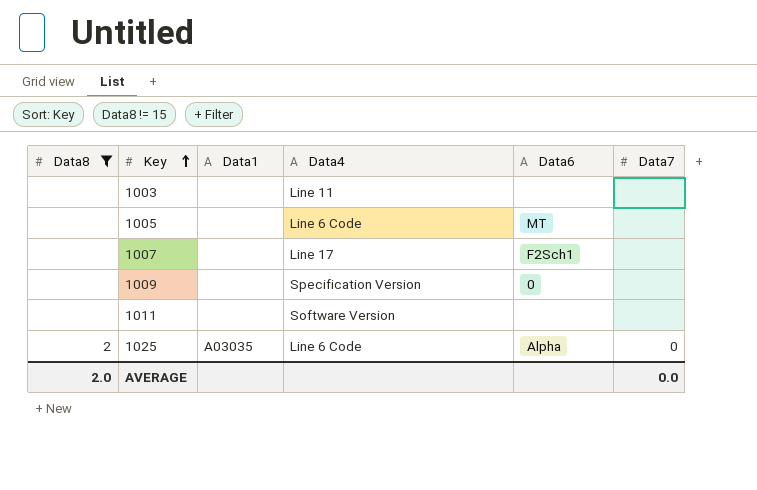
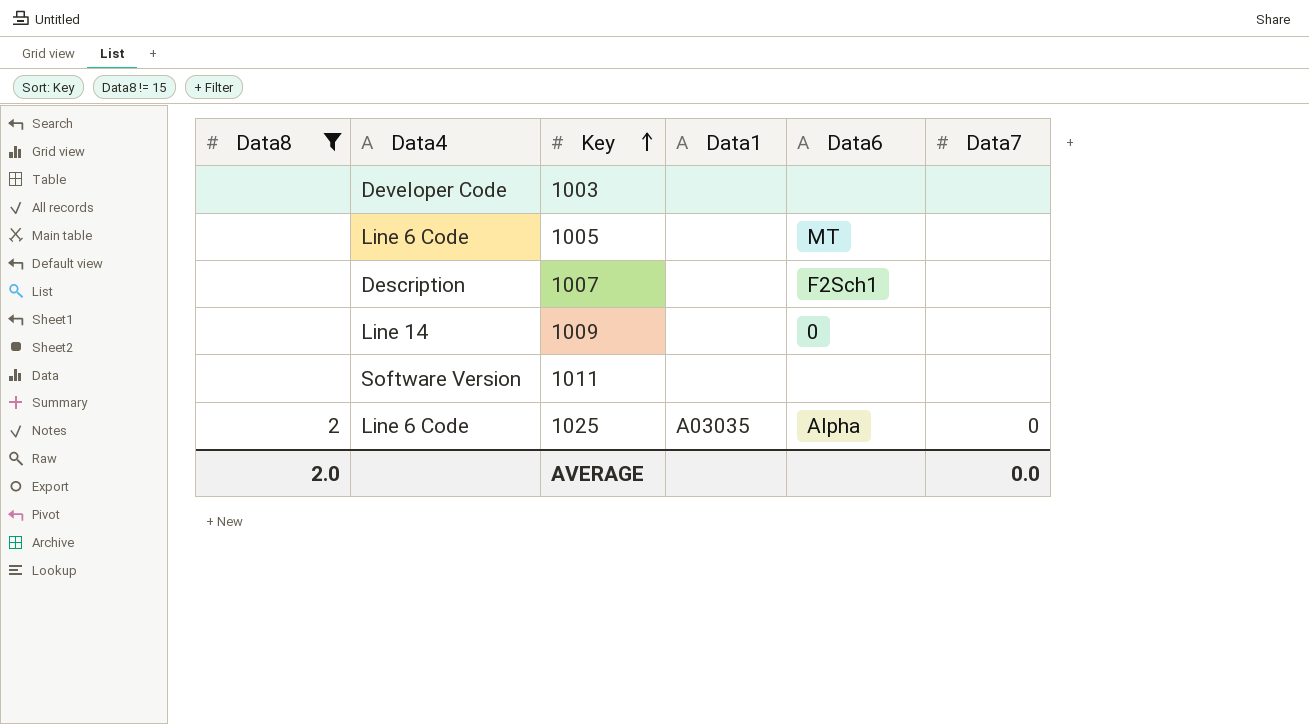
column Data4 | position: 4 -> 2
1003 | Data4: Line 11 -> Developer Code
1007 | Data4: Line 17 -> Description
1009 | Data4: Specification Version -> Line 14

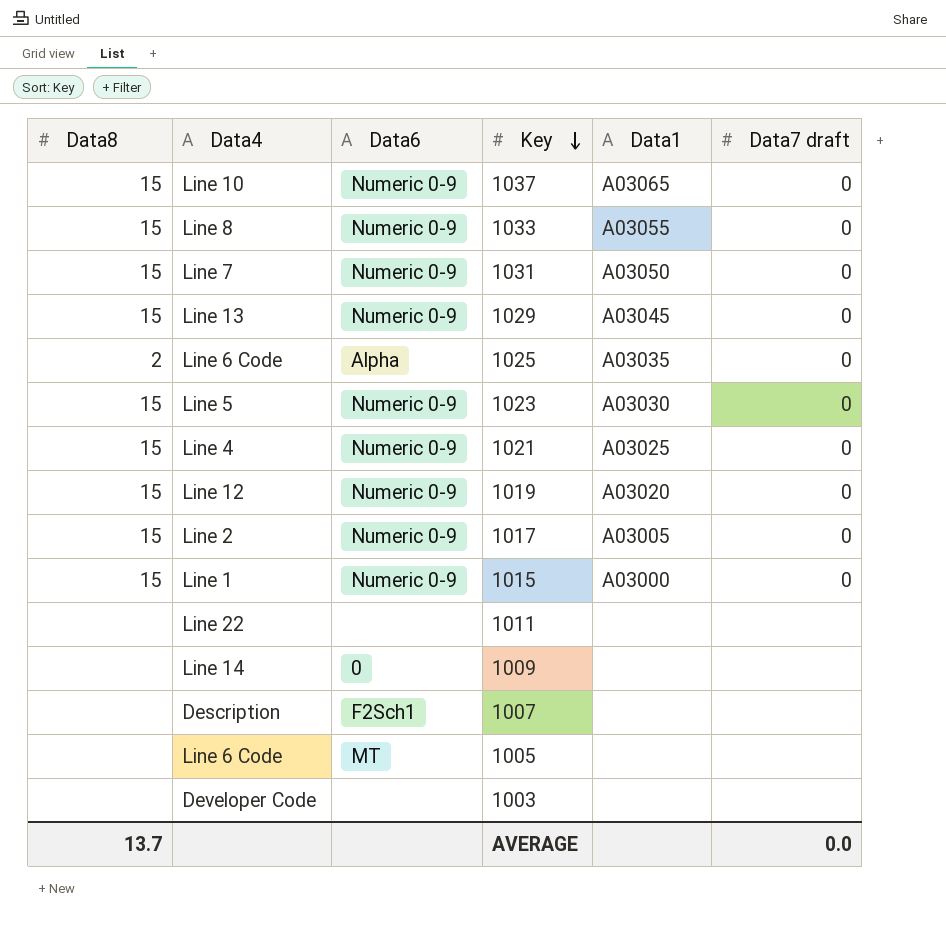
filter: Data8 != 15 -> none
row order: Key ascending -> Key descending
column Data6 | position: 5 -> 3
column name: Data7 -> Data7 draft
1011 | Data4: Software Version -> Line 22
AVERAGE | Data8: 2.0 -> 13.7

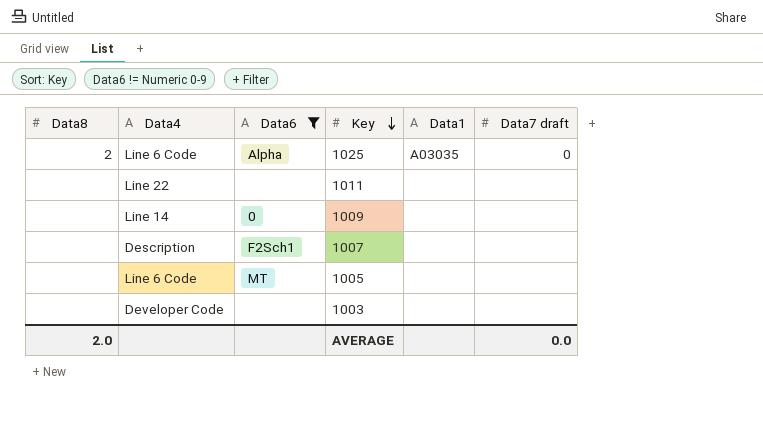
filter: none -> Data6 != Numeric 0-9
AVERAGE | Data8: 13.7 -> 2.0

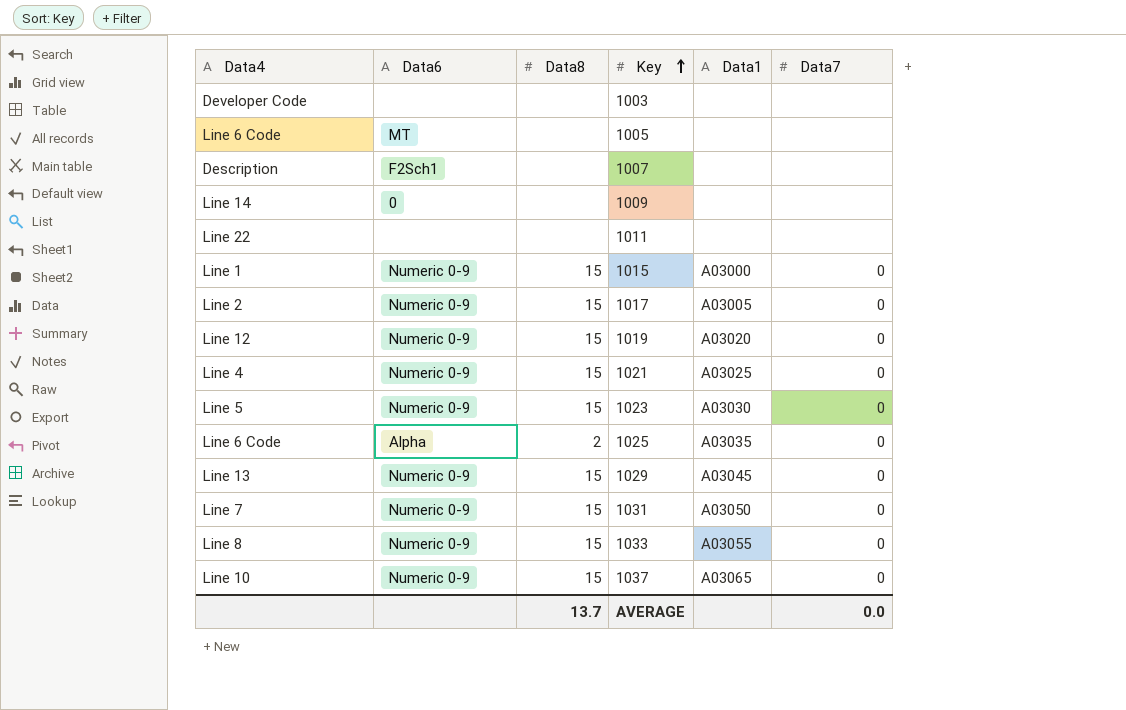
filter: Data6 != Numeric 0-9 -> none
row order: Key descending -> Key ascending
column Data8 | position: 1 -> 3
column name: Data7 draft -> Data7
AVERAGE | Data8: 2.0 -> 13.7

